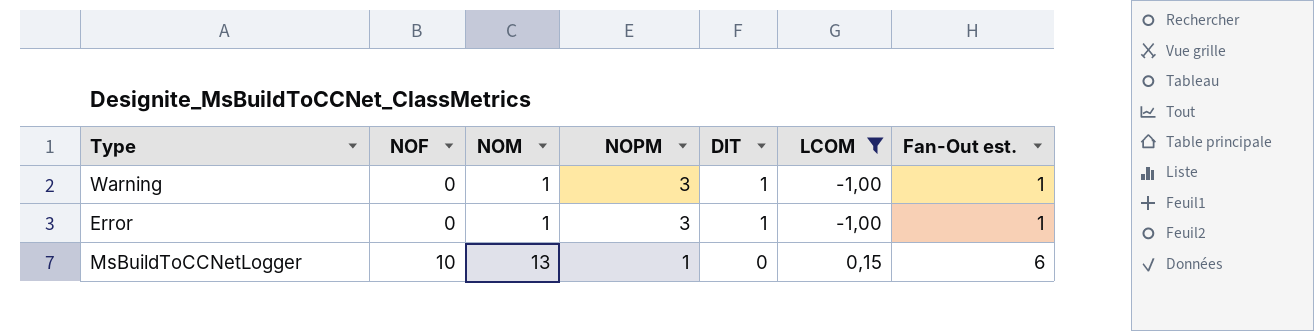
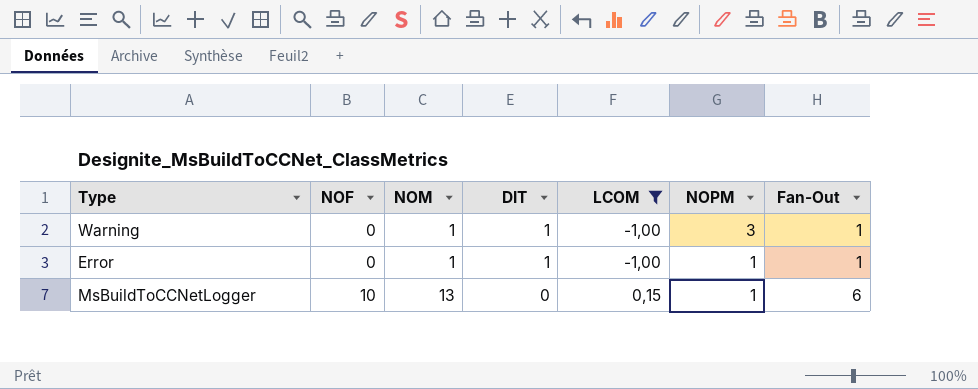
column NOPM | position: 4 -> 6
column name: Fan-Out est. -> Fan-Out
Error | NOPM: 3 -> 1

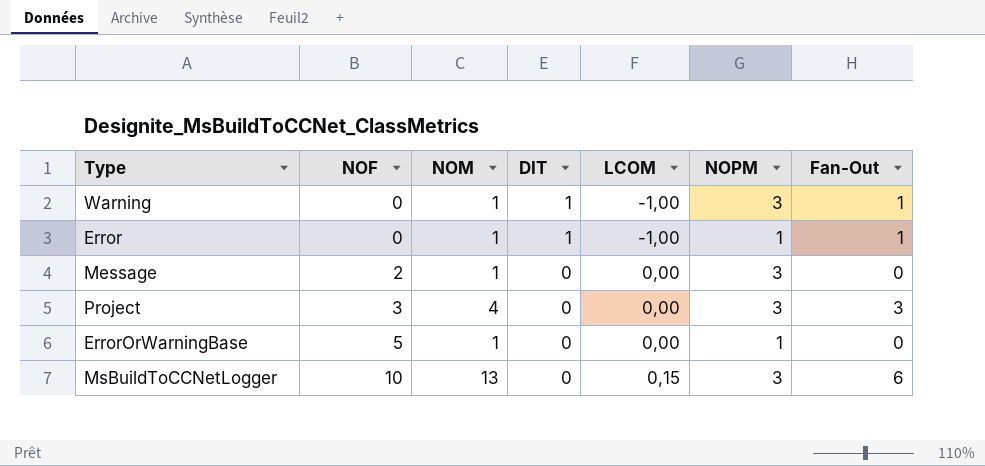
filter: LCOM != 0,00 -> none
MsBuildToCCNetLogger | NOPM: 1 -> 3

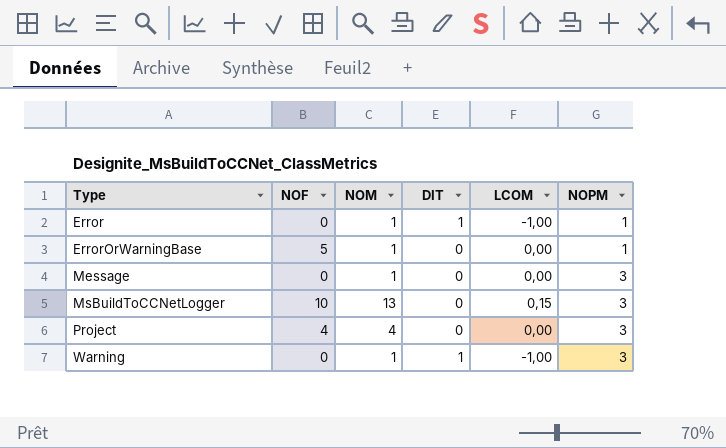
row order: NOF ascending -> Type ascending
column Fan-Out | position: 7 -> none
Message | NOF: 2 -> 0
Project | NOF: 3 -> 4

